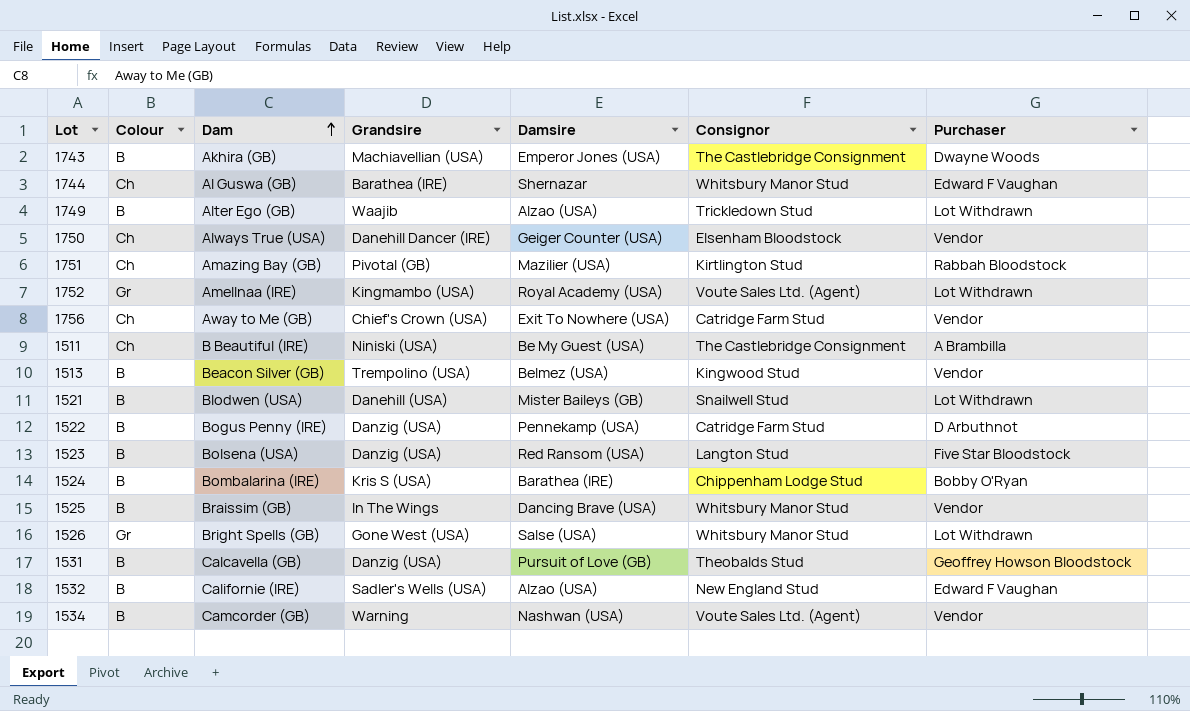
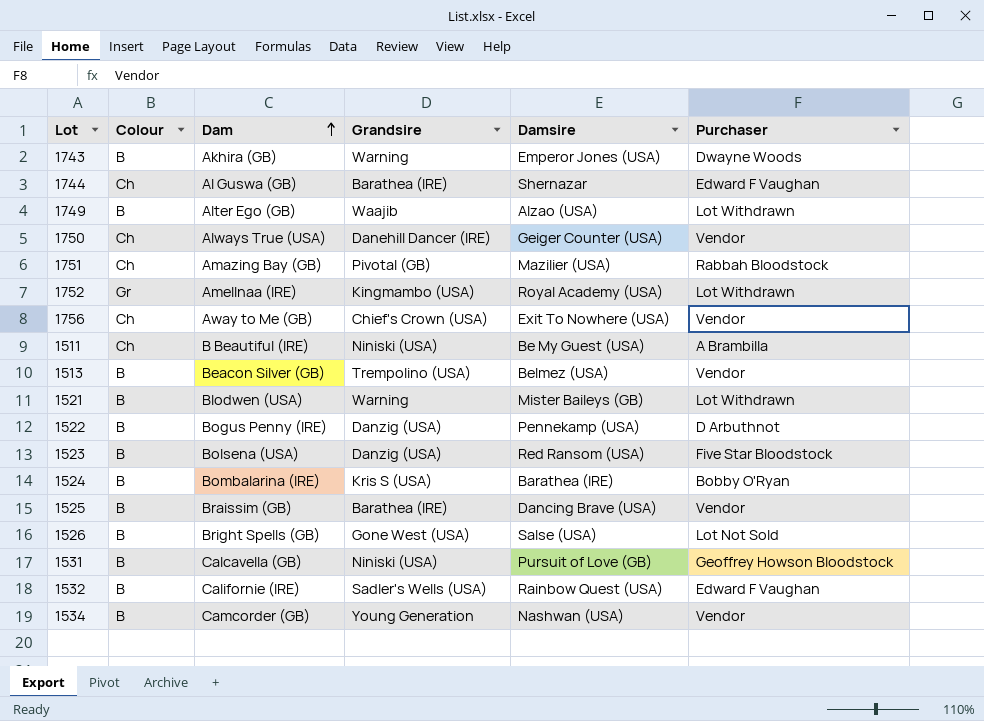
column Consignor | position: 6 -> none
1743 | Grandsire: Machiavellian (USA) -> Warning
1521 | Grandsire: Danehill (USA) -> Warning
1525 | Grandsire: In The Wings -> Barathea (IRE)
1526 | Colour: Gr -> B
1526 | Purchaser: Lot Withdrawn -> Lot Not Sold
1531 | Grandsire: Danzig (USA) -> Niniski (USA)
1532 | Damsire: Alzao (USA) -> Rainbow Quest (USA)
1534 | Grandsire: Warning -> Young Generation

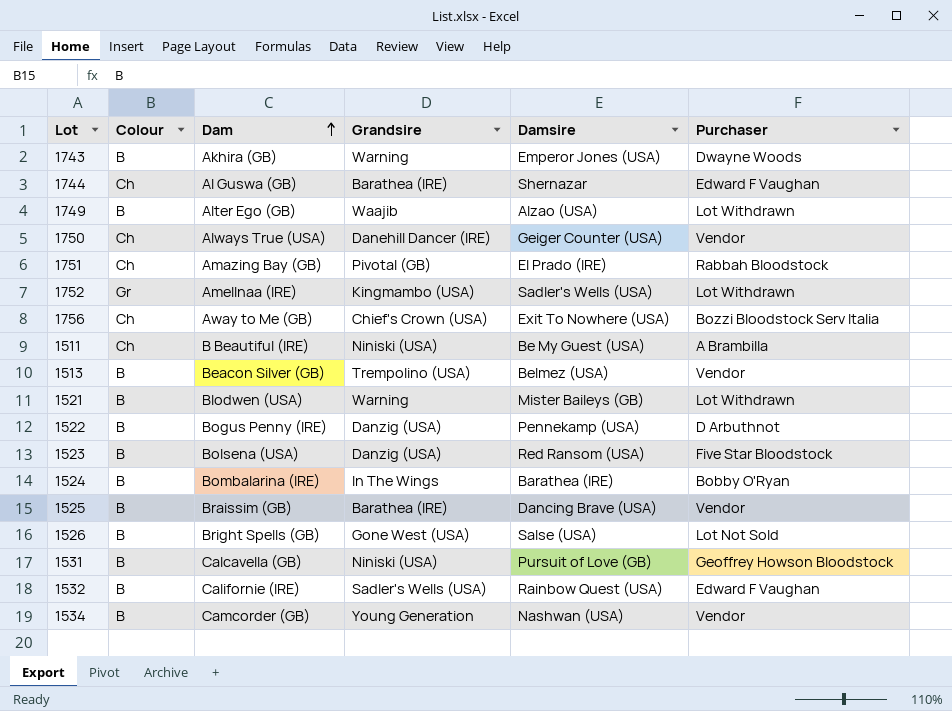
1751 | Damsire: Mazilier (USA) -> El Prado (IRE)
1752 | Damsire: Royal Academy (USA) -> Sadler's Wells (USA)
1756 | Purchaser: Vendor -> Bozzi Bloodstock Serv Italia
1524 | Grandsire: Kris S (USA) -> In The Wings

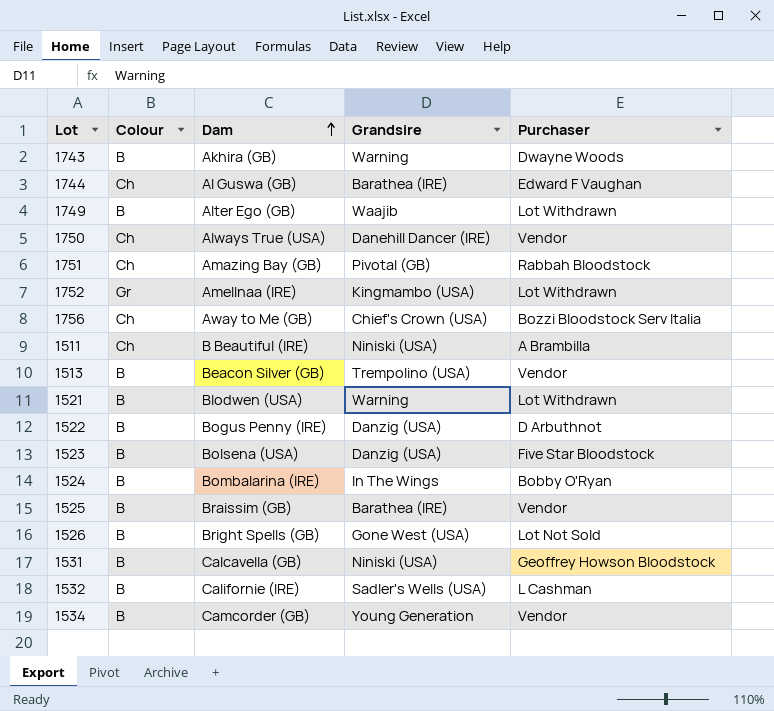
column Damsire | position: 5 -> none
1532 | Purchaser: Edward F Vaughan -> L Cashman

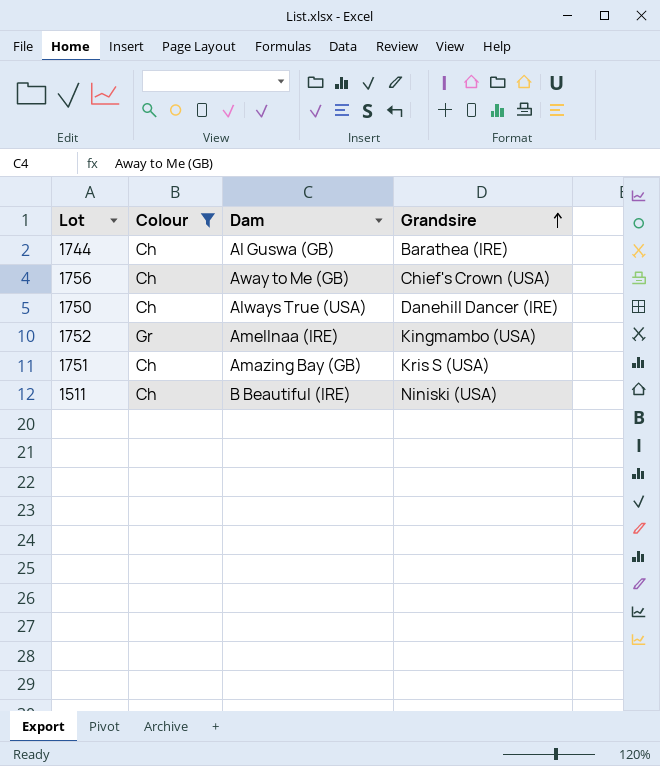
filter: none -> Colour != B
row order: Dam ascending -> Grandsire ascending
column Purchaser | position: 5 -> none
1751 | Grandsire: Pivotal (GB) -> Kris S (USA)

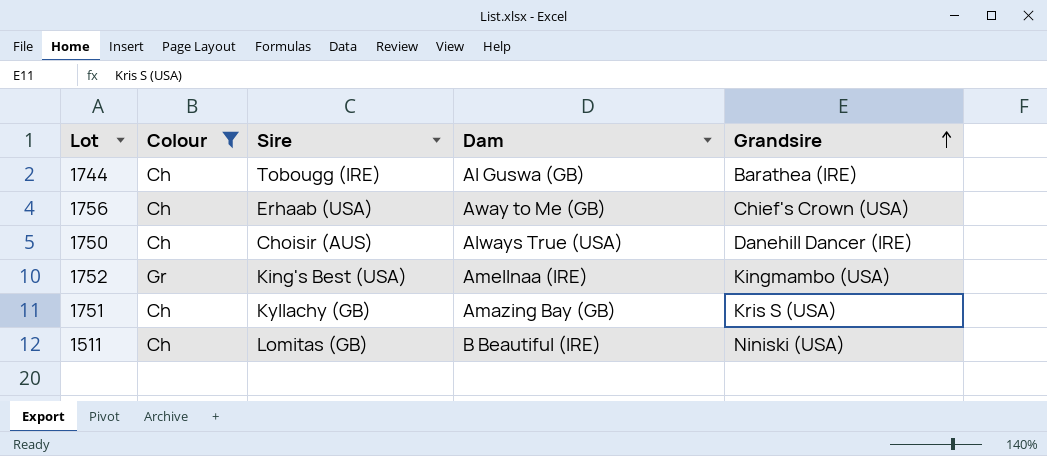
column Sire | position: none -> 3

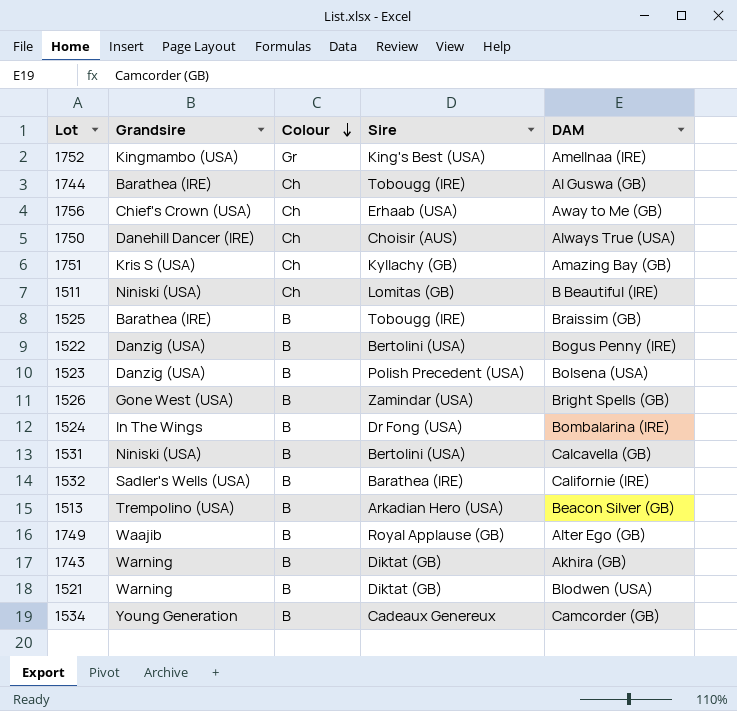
filter: Colour != B -> none
row order: Grandsire ascending -> Colour descending
column Grandsire | position: 5 -> 2
column name: Dam -> DAM

